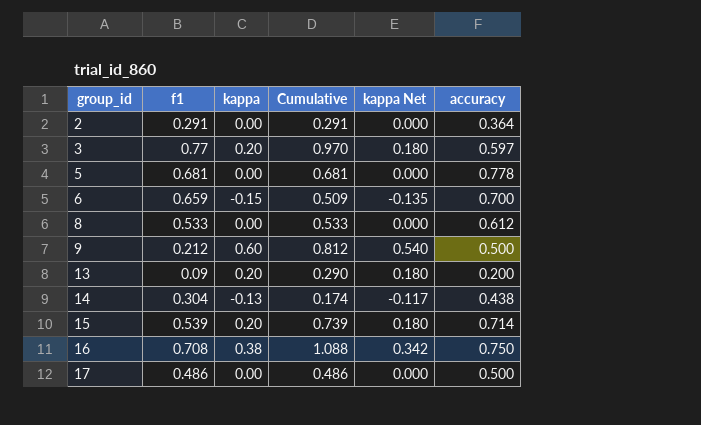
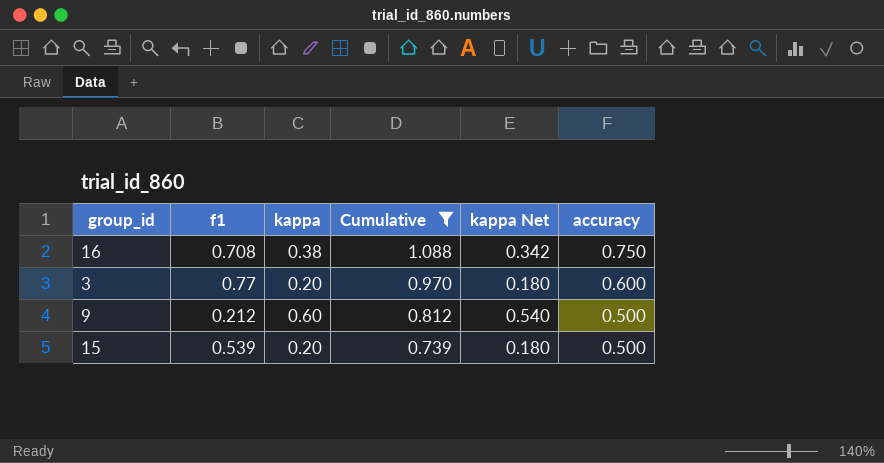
filter: none -> Cumulative >= 0.739
row order: group_id ascending -> Cumulative descending
3 | accuracy: 0.597 -> 0.600
15 | accuracy: 0.714 -> 0.500

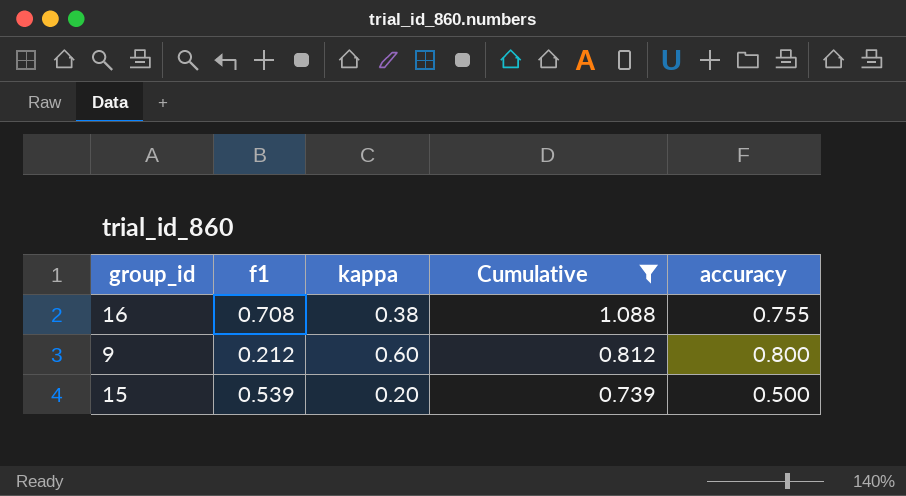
column kappa Net | formula: [kappa] * 0.9 -> none
row 3: 0.77 | 0.20 | 0.970 | 0.180 | 0.600 -> none
16 | accuracy: 0.750 -> 0.755
9 | accuracy: 0.500 -> 0.800

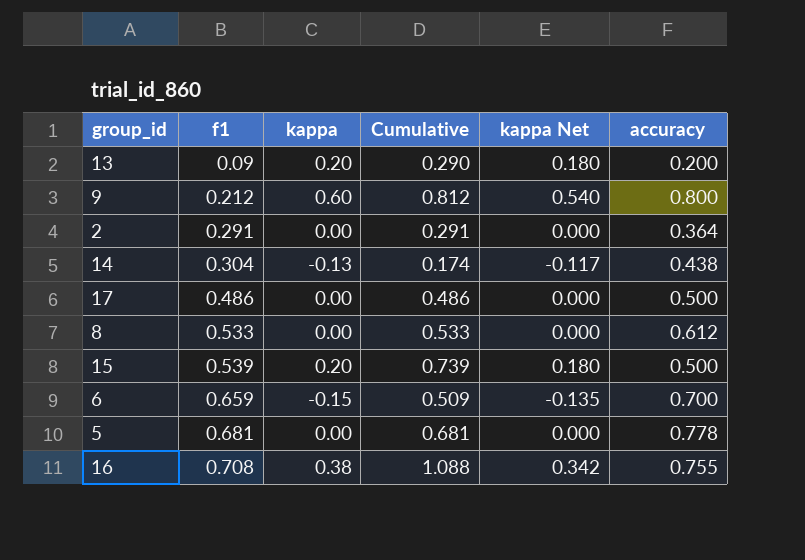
filter: Cumulative >= 0.739 -> none
row order: Cumulative descending -> f1 ascending
column kappa Net | formula: none -> [kappa] * 0.9

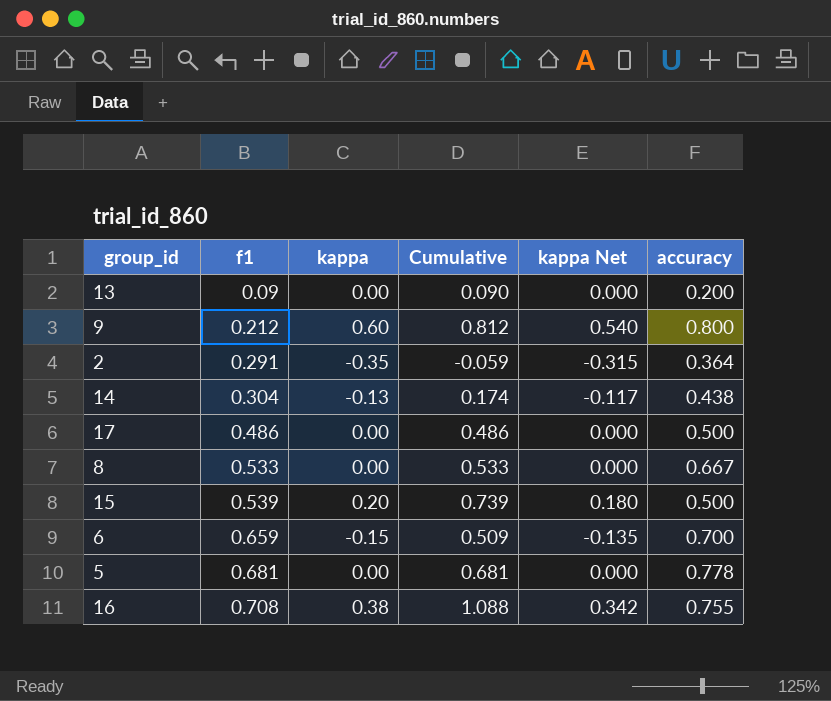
13 | kappa: 0.20 -> 0.00
13 | Cumulative: 0.290 -> 0.090
13 | kappa Net: 0.180 -> 0.000
2 | kappa: 0.00 -> -0.35
2 | Cumulative: 0.291 -> -0.059
2 | kappa Net: 0.000 -> -0.315
8 | accuracy: 0.612 -> 0.667

